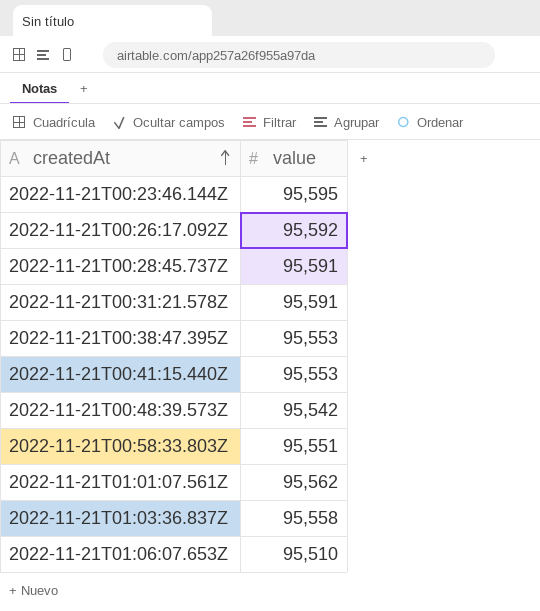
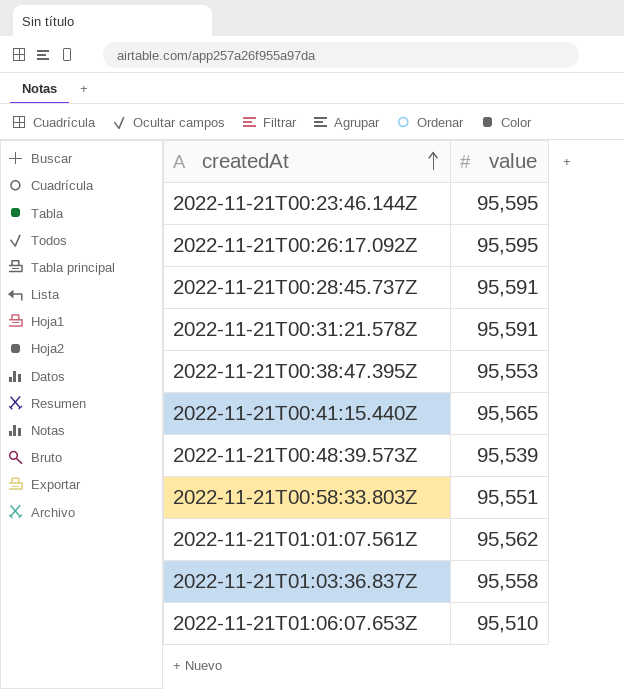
2022-11-21T00:26:17.092Z | value: 95,592 -> 95,595
2022-11-21T00:41:15.440Z | value: 95,553 -> 95,565
2022-11-21T00:48:39.573Z | value: 95,542 -> 95,539

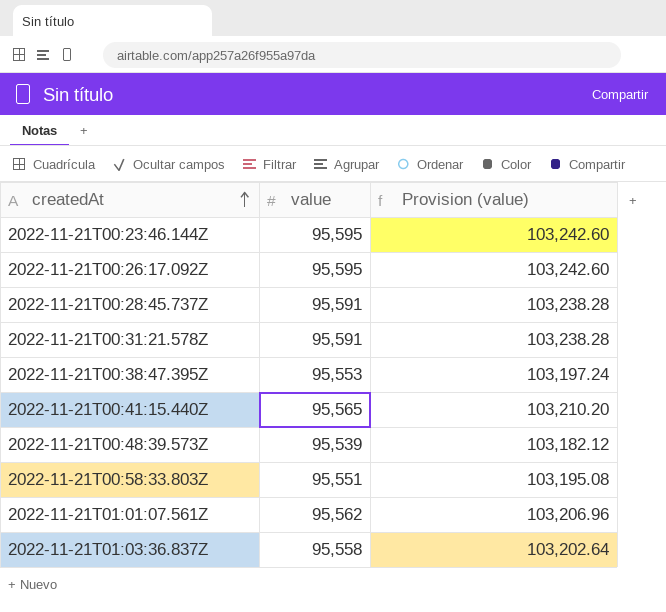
column Provision (value) | formula: none -> [value] * 1.08
row 2022-11-21T01:06:07.653Z: 95,510 -> none

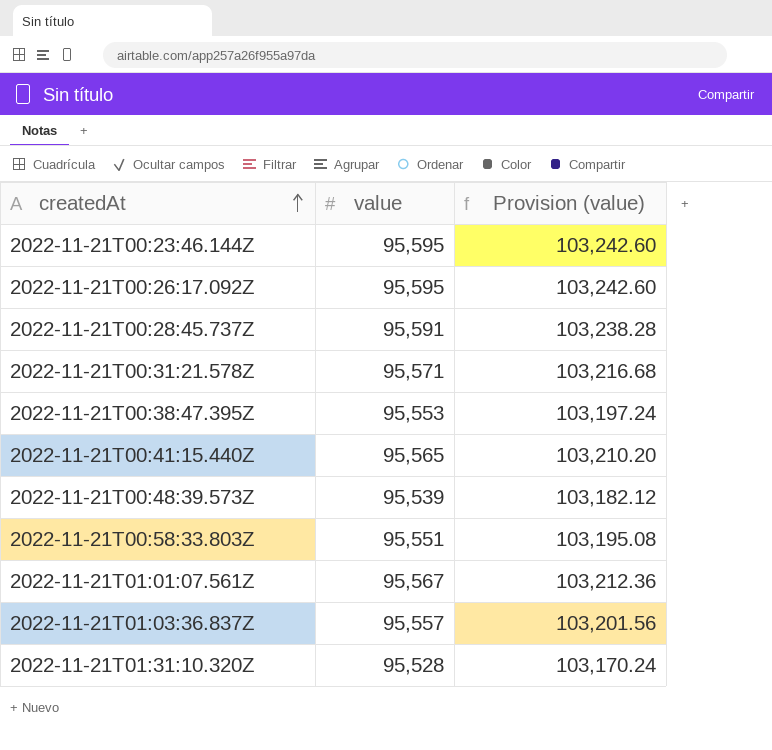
2022-11-21T00:31:21.578Z | value: 95,591 -> 95,571
2022-11-21T00:31:21.578Z | Provision (value): 103,238.28 -> 103,216.68
2022-11-21T01:01:07.561Z | value: 95,562 -> 95,567
2022-11-21T01:01:07.561Z | Provision (value): 103,206.96 -> 103,212.36
2022-11-21T01:03:36.837Z | value: 95,558 -> 95,557
2022-11-21T01:03:36.837Z | Provision (value): 103,202.64 -> 103,201.56
row 2022-11-21T01:31:10.320Z: none -> 95,528 | 103,170.24

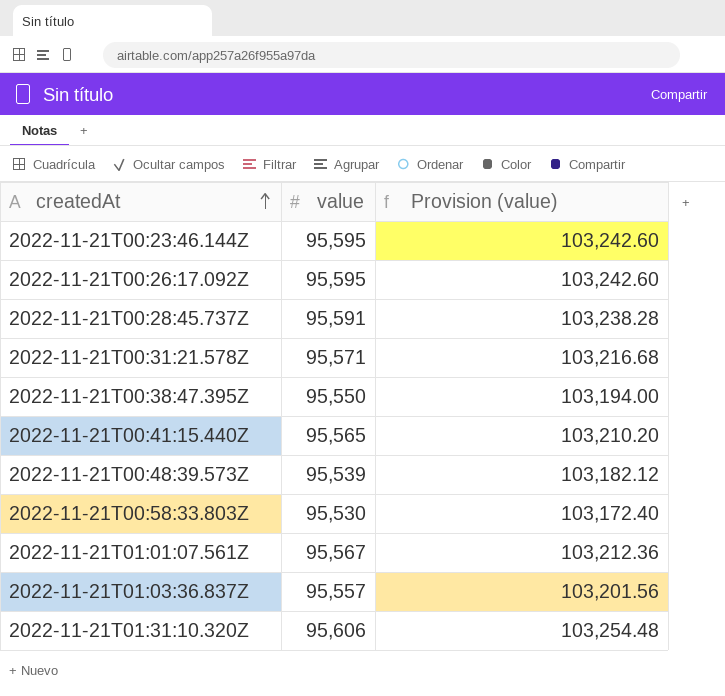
2022-11-21T00:38:47.395Z | value: 95,553 -> 95,550
2022-11-21T00:38:47.395Z | Provision (value): 103,197.24 -> 103,194.00
2022-11-21T00:58:33.803Z | value: 95,551 -> 95,530
2022-11-21T00:58:33.803Z | Provision (value): 103,195.08 -> 103,172.40
2022-11-21T01:31:10.320Z | value: 95,528 -> 95,606
2022-11-21T01:31:10.320Z | Provision (value): 103,170.24 -> 103,254.48

